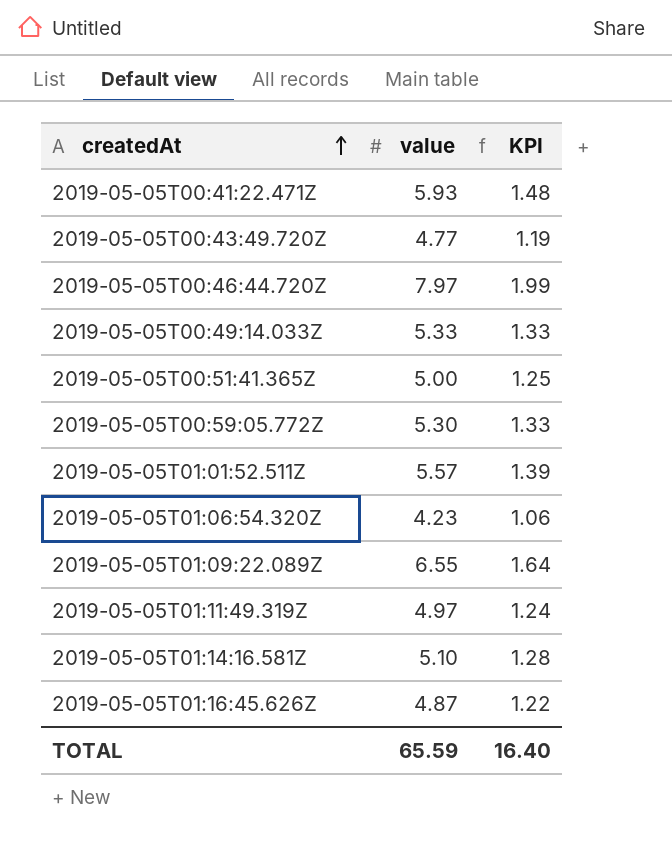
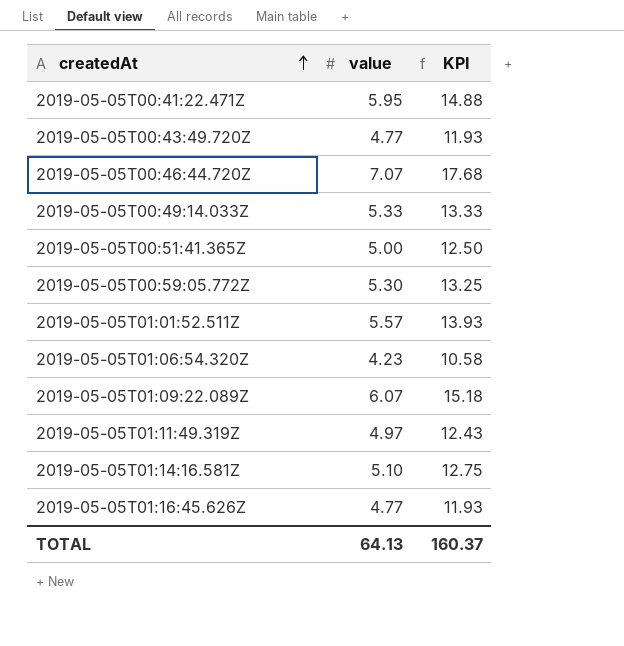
column KPI | formula: [value] * 0.25 -> [value] * 2.5
2019-05-05T00:41:22.471Z | value: 5.93 -> 5.95
2019-05-05T00:46:44.720Z | value: 7.97 -> 7.07
2019-05-05T01:09:22.089Z | value: 6.55 -> 6.07
2019-05-05T01:16:45.626Z | value: 4.87 -> 4.77
TOTAL | value: 65.59 -> 64.13
TOTAL | KPI: 16.40 -> 160.37

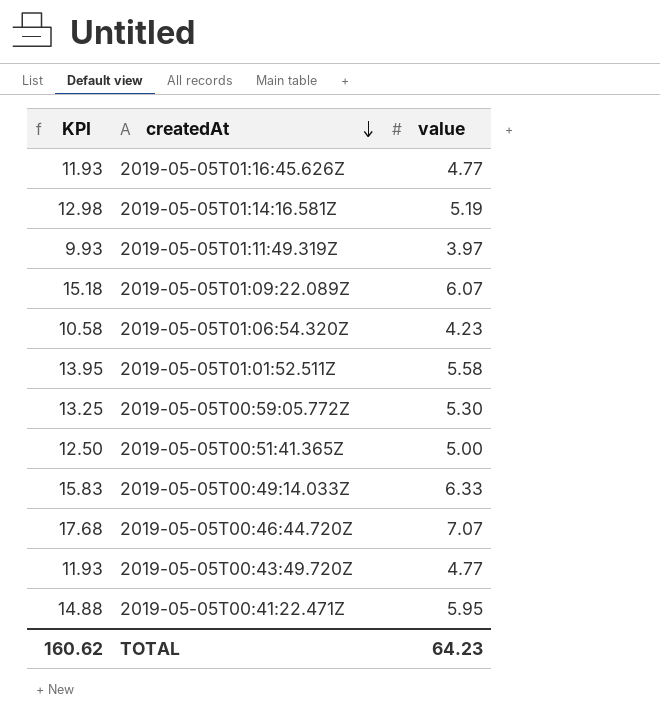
row order: createdAt ascending -> createdAt descending
column KPI | position: 3 -> 1
2019-05-05T01:14:16.581Z | KPI: 12.75 -> 12.98
2019-05-05T01:14:16.581Z | value: 5.10 -> 5.19
2019-05-05T01:11:49.319Z | KPI: 12.43 -> 9.93
2019-05-05T01:11:49.319Z | value: 4.97 -> 3.97
2019-05-05T01:01:52.511Z | KPI: 13.93 -> 13.95
2019-05-05T01:01:52.511Z | value: 5.57 -> 5.58
2019-05-05T00:49:14.033Z | KPI: 13.33 -> 15.83
2019-05-05T00:49:14.033Z | value: 5.33 -> 6.33
TOTAL | KPI: 160.37 -> 160.62
TOTAL | value: 64.13 -> 64.23

